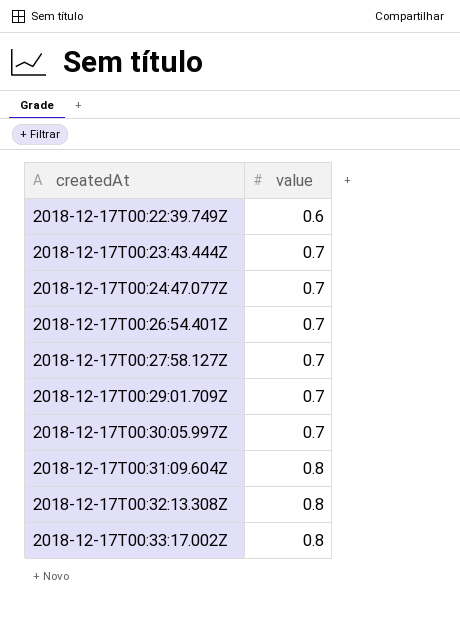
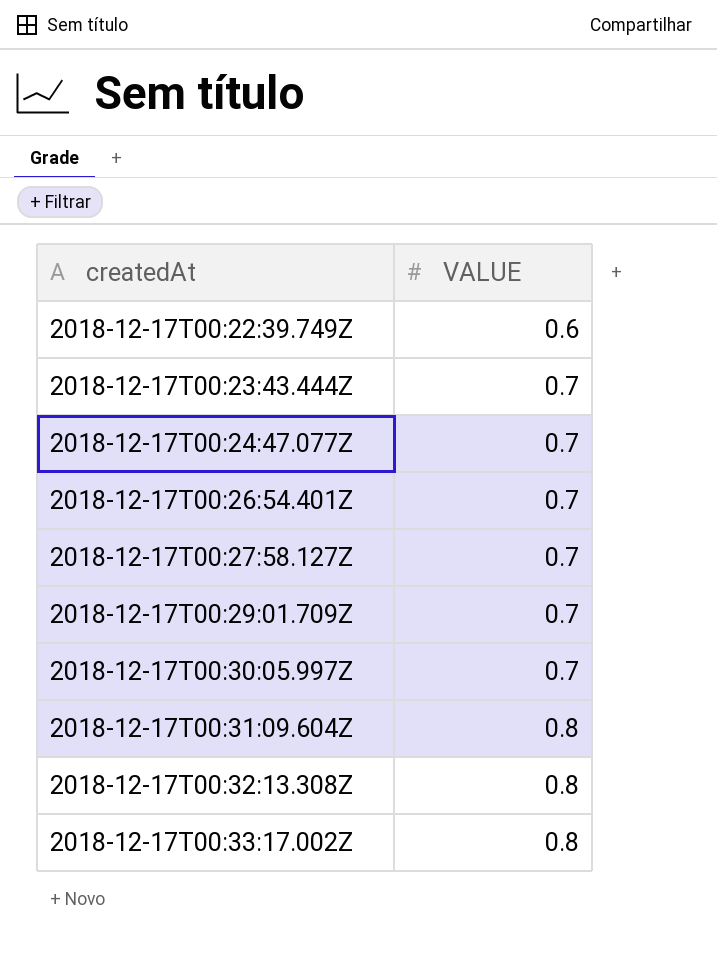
column name: value -> VALUE

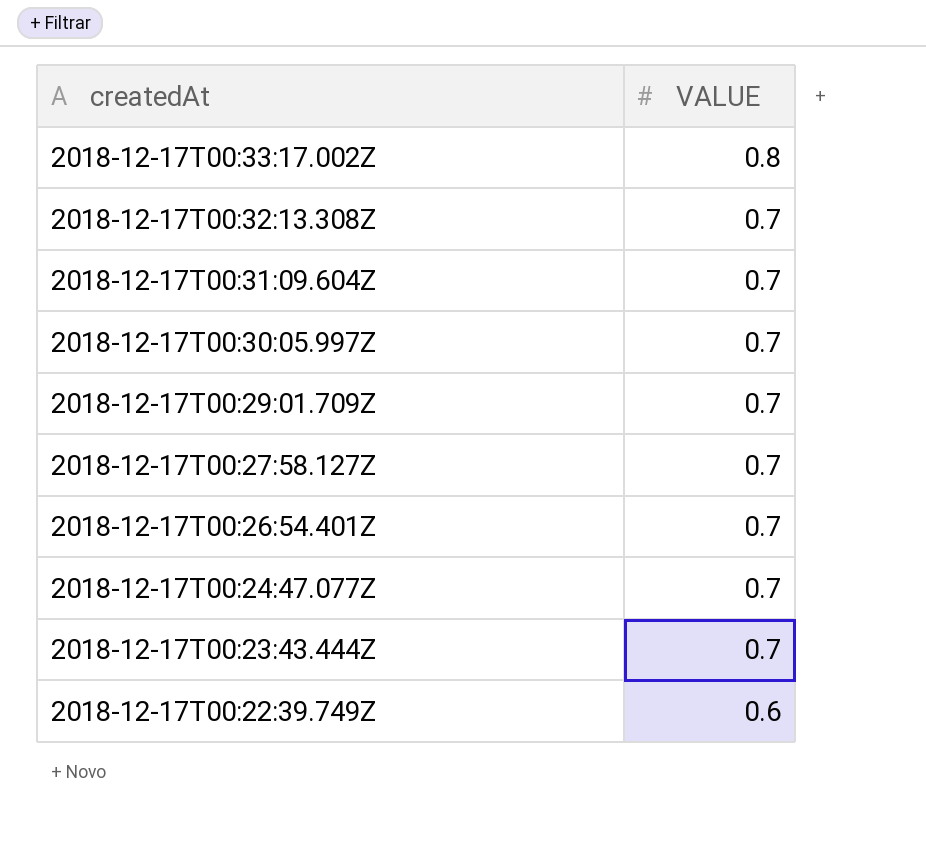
row order: createdAt ascending -> createdAt descending
2018-12-17T00:32:13.308Z | VALUE: 0.8 -> 0.7
2018-12-17T00:31:09.604Z | VALUE: 0.8 -> 0.7

